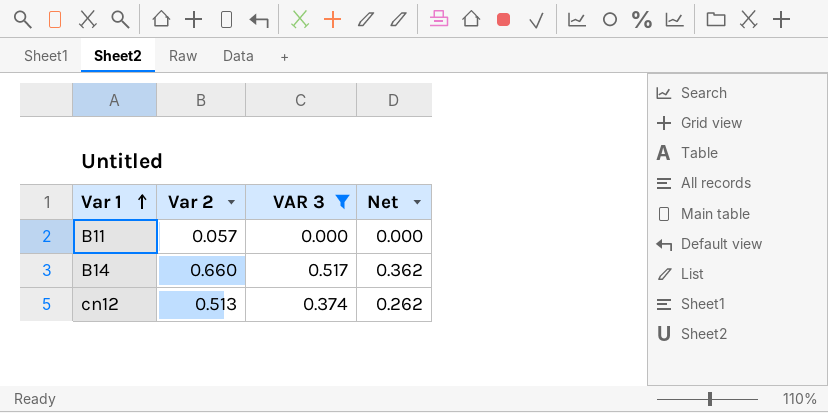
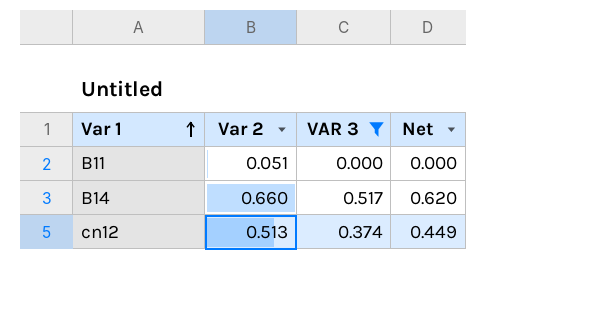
column Net | formula: [VAR 3] * 0.7 -> [VAR 3] * 1.2
B11 | Var 2: 0.057 -> 0.051

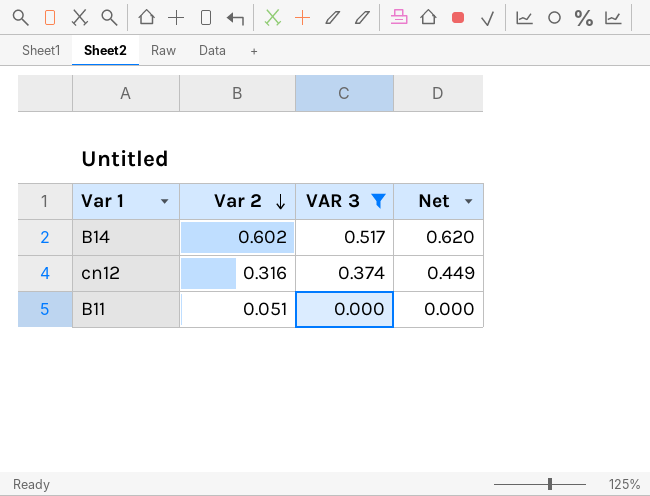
row order: Var 1 ascending -> Var 2 descending
B14 | Var 2: 0.660 -> 0.602
cn12 | Var 2: 0.513 -> 0.316

